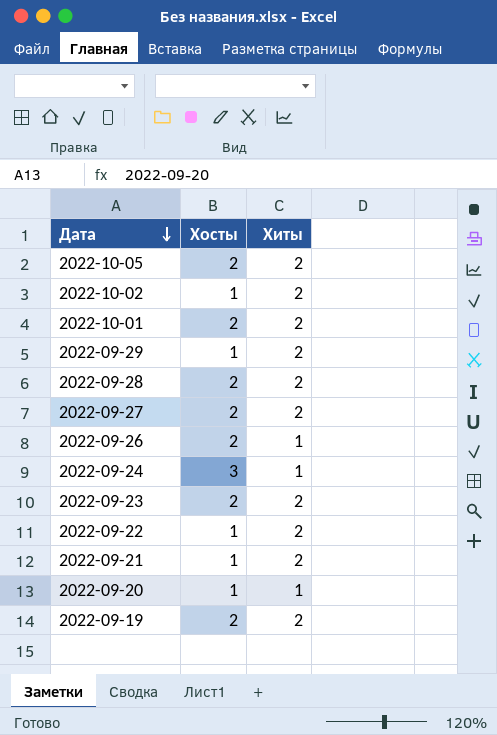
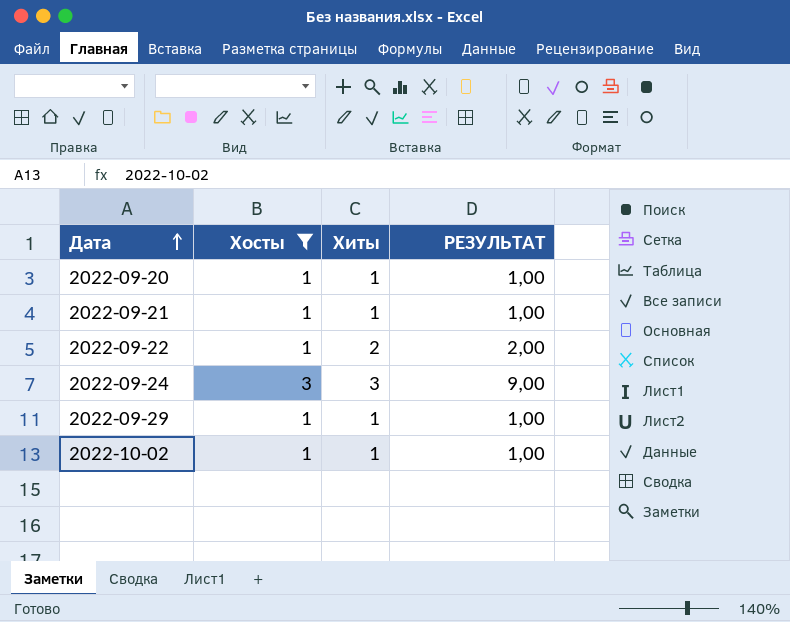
filter: none -> Хосты != 2
row order: Дата descending -> Дата ascending
column РЕЗУЛЬТАТ | formula: none -> [Хосты] * [Хиты]
2022-09-21 | Хиты: 2 -> 1
2022-09-24 | Хиты: 1 -> 3
2022-09-29 | Хиты: 2 -> 1
2022-10-02 | Хиты: 2 -> 1

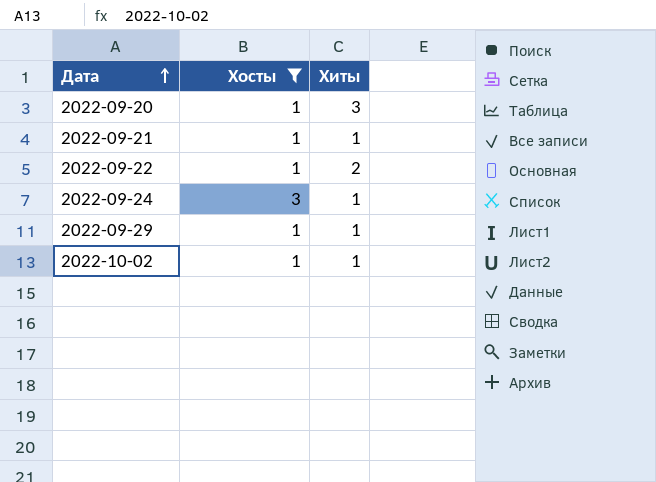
column РЕЗУЛЬТАТ | formula: [Хосты] * [Хиты] -> none
2022-09-20 | Хиты: 1 -> 3
2022-09-24 | Хиты: 3 -> 1

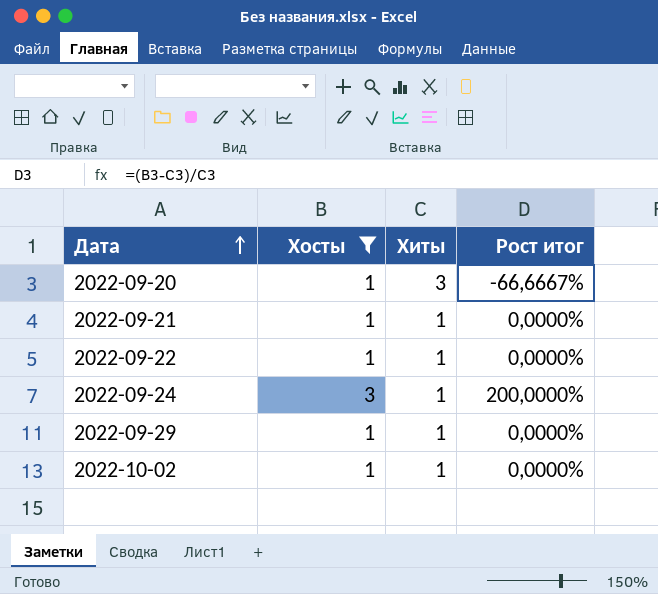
column Рост итог | formula: none -> ([Хосты] - [Хиты]) / [Хиты]
2022-09-22 | Хиты: 2 -> 1

